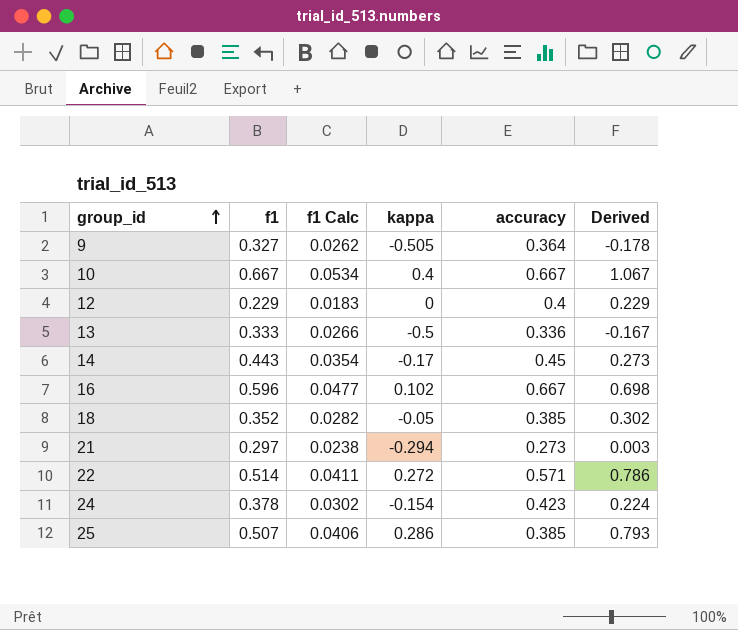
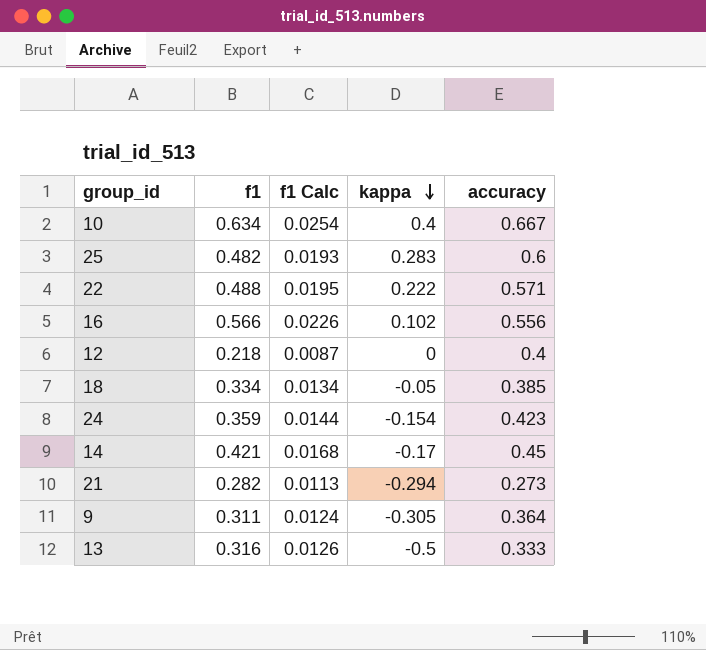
row order: group_id ascending -> kappa descending
column Derived | formula: [f1] + [kappa] -> none
column f1 Calc | formula: [f1] * 0.08 -> [f1] * 0.04
10 | f1: 0.667 -> 0.634
25 | f1: 0.507 -> 0.482
25 | kappa: 0.286 -> 0.283
25 | accuracy: 0.385 -> 0.6
22 | f1: 0.514 -> 0.488
22 | kappa: 0.272 -> 0.222
16 | f1: 0.596 -> 0.566
16 | accuracy: 0.667 -> 0.556
12 | f1: 0.229 -> 0.218
18 | f1: 0.352 -> 0.334
24 | f1: 0.378 -> 0.359
14 | f1: 0.443 -> 0.421
21 | f1: 0.297 -> 0.282
9 | f1: 0.327 -> 0.311
9 | kappa: -0.505 -> -0.305
13 | f1: 0.333 -> 0.316
13 | accuracy: 0.336 -> 0.333

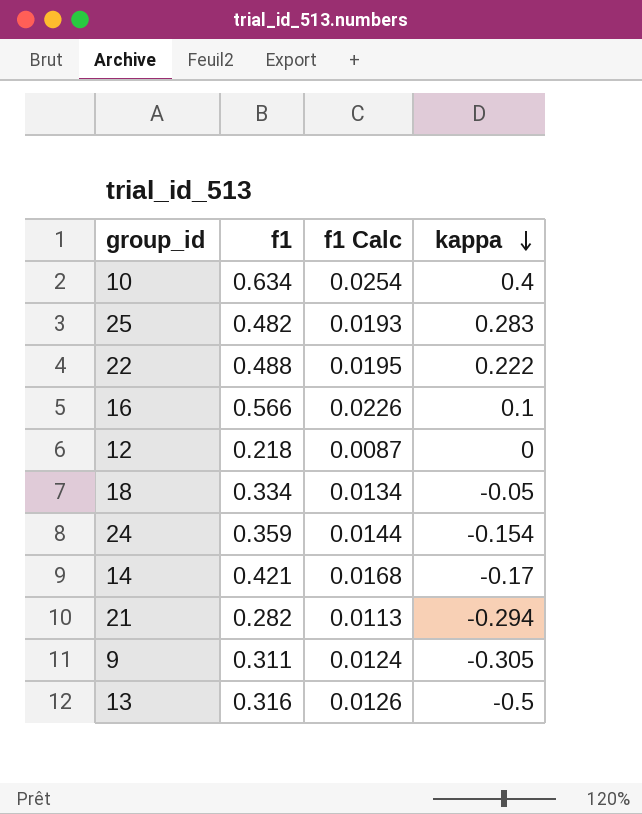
column accuracy | position: 5 -> none
16 | kappa: 0.102 -> 0.1

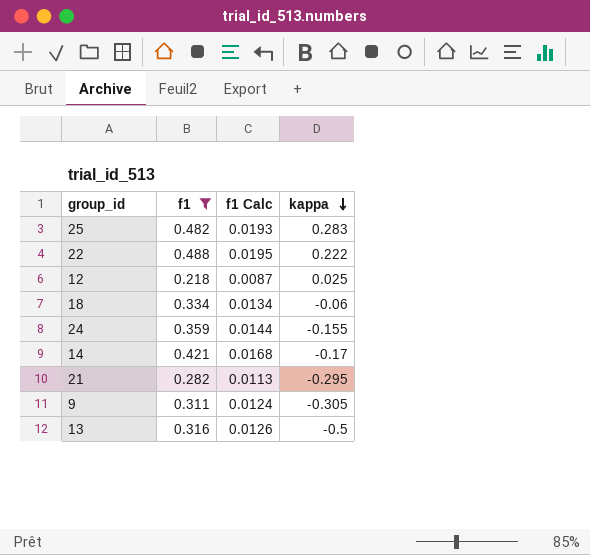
filter: none -> f1 <= 0.488
12 | kappa: 0 -> 0.025
18 | kappa: -0.05 -> -0.06
24 | kappa: -0.154 -> -0.155
21 | kappa: -0.294 -> -0.295

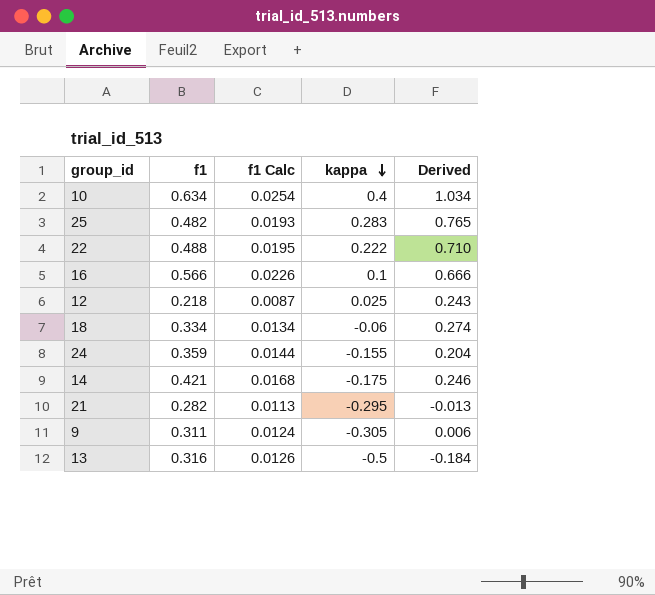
filter: f1 <= 0.488 -> none
column Derived | formula: none -> [f1] + [kappa]
14 | kappa: -0.17 -> -0.175

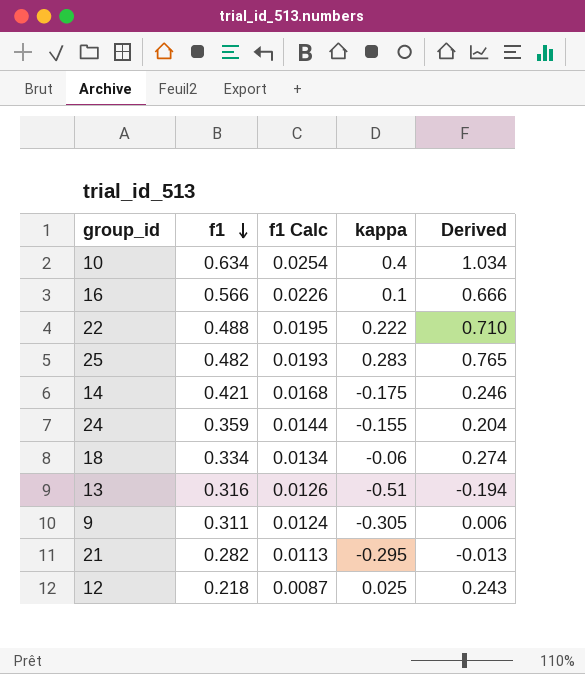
row order: kappa descending -> f1 descending
13 | kappa: -0.5 -> -0.51
13 | Derived: -0.184 -> -0.194

